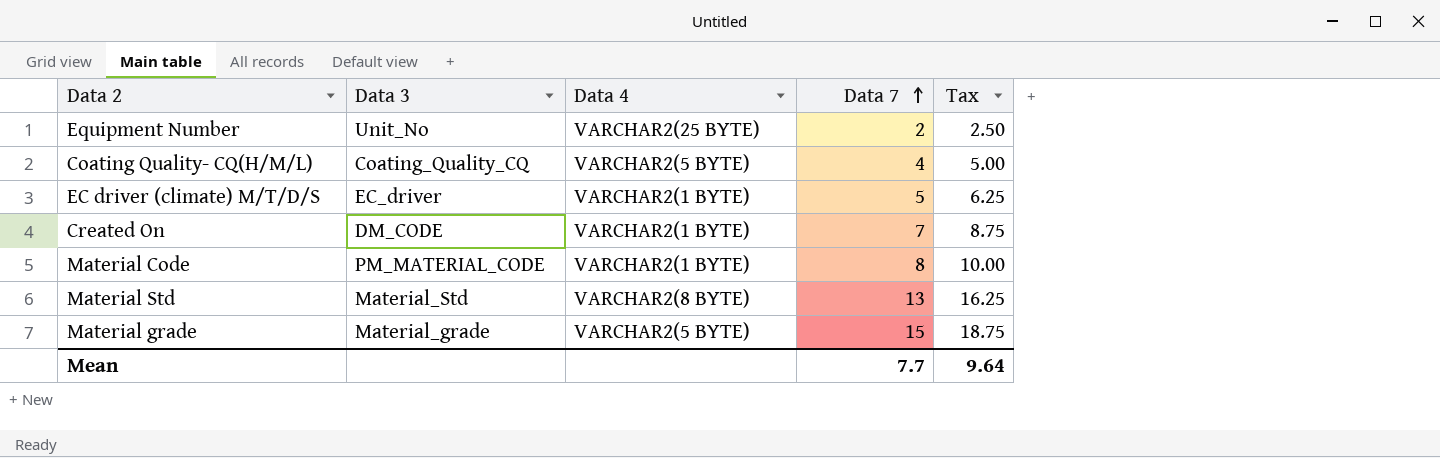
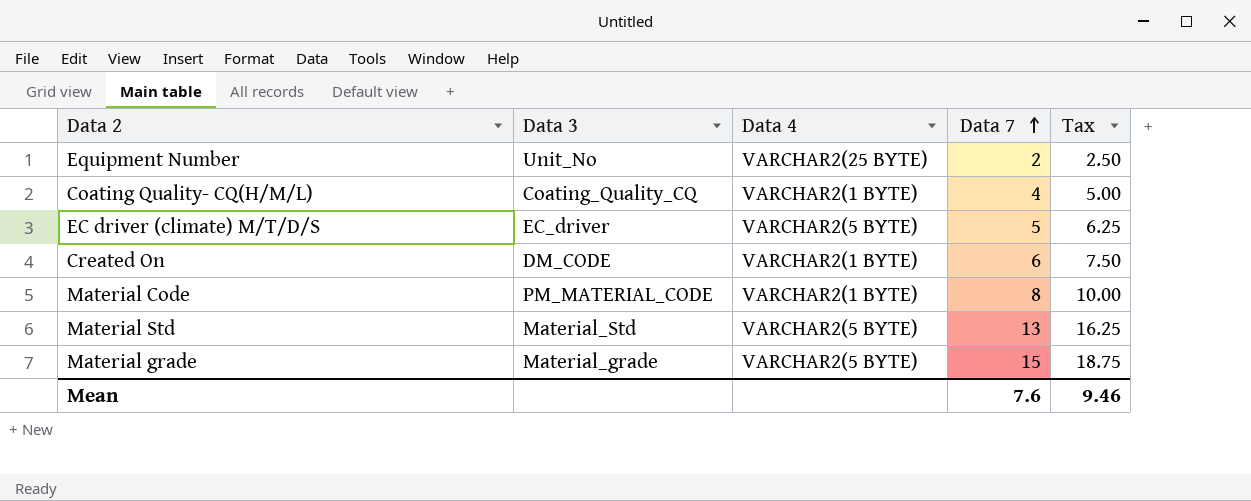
Coating Quality- CQ(H/M/L) | Data 4: VARCHAR2(5 BYTE) -> VARCHAR2(1 BYTE)
EC driver (climate) M/T/D/S | Data 4: VARCHAR2(1 BYTE) -> VARCHAR2(5 BYTE)
Created On | Data 7: 7 -> 6
Created On | Tax: 8.75 -> 7.50
Material Std | Data 4: VARCHAR2(8 BYTE) -> VARCHAR2(5 BYTE)
Mean | Data 7: 7.7 -> 7.6
Mean | Tax: 9.64 -> 9.46

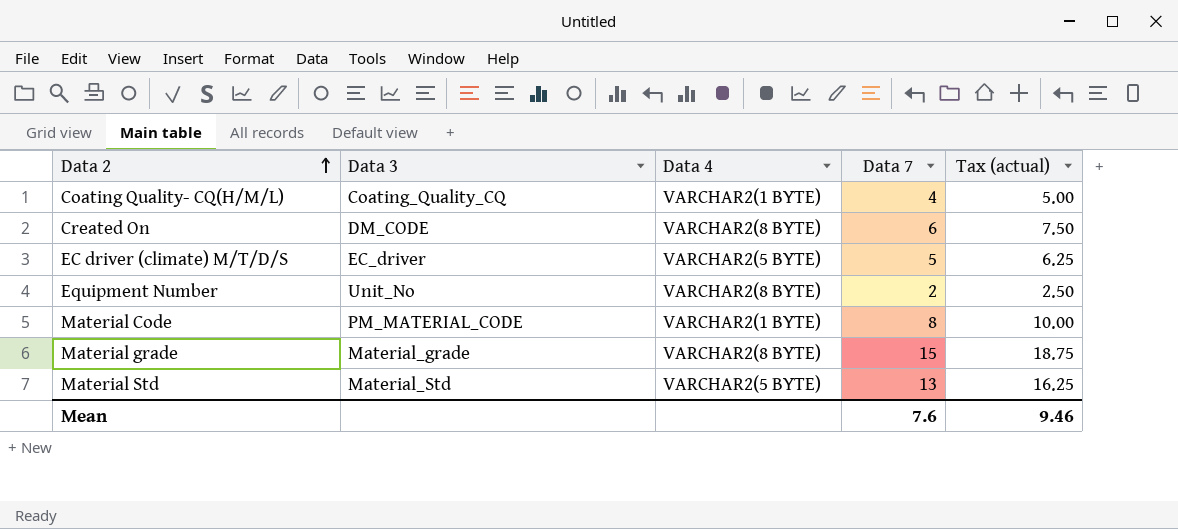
row order: Data 7 ascending -> Data 2 ascending
column name: Tax -> Tax (actual)
Created On | Data 4: VARCHAR2(1 BYTE) -> VARCHAR2(8 BYTE)
Equipment Number | Data 4: VARCHAR2(25 BYTE) -> VARCHAR2(8 BYTE)
Material grade | Data 4: VARCHAR2(5 BYTE) -> VARCHAR2(8 BYTE)

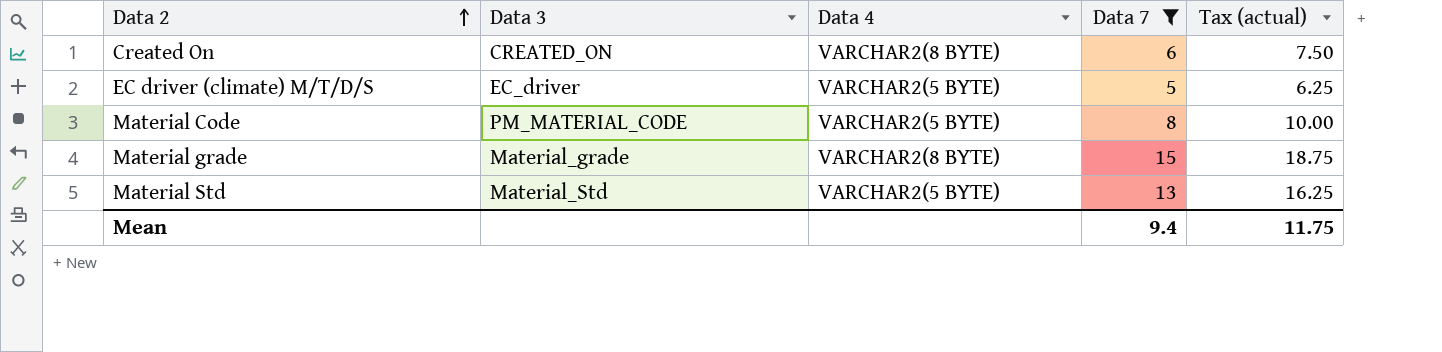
filter: none -> Data 7 >= 5
Created On | Data 3: DM_CODE -> CREATED_ON
Material Code | Data 4: VARCHAR2(1 BYTE) -> VARCHAR2(5 BYTE)
Mean | Data 7: 7.6 -> 9.4
Mean | Tax (actual): 9.46 -> 11.75

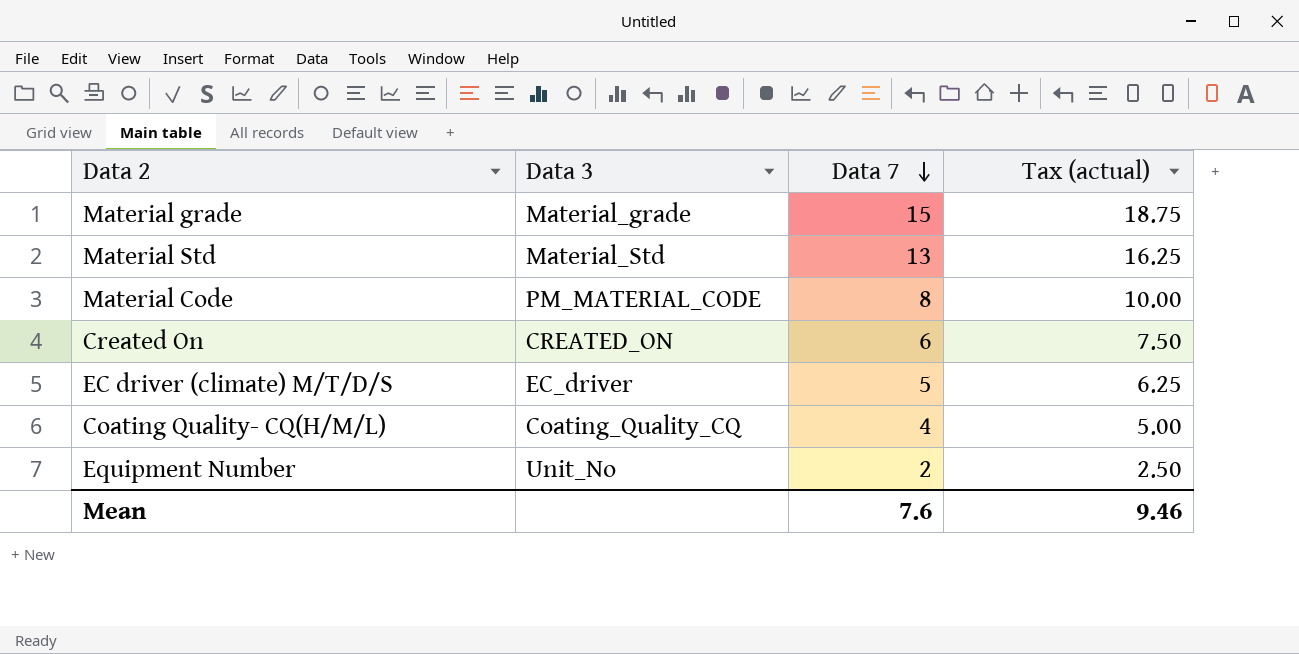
filter: Data 7 >= 5 -> none
row order: Data 2 ascending -> Data 7 descending
column Data 4 | position: 3 -> none
Mean | Data 7: 9.4 -> 7.6
Mean | Tax (actual): 11.75 -> 9.46

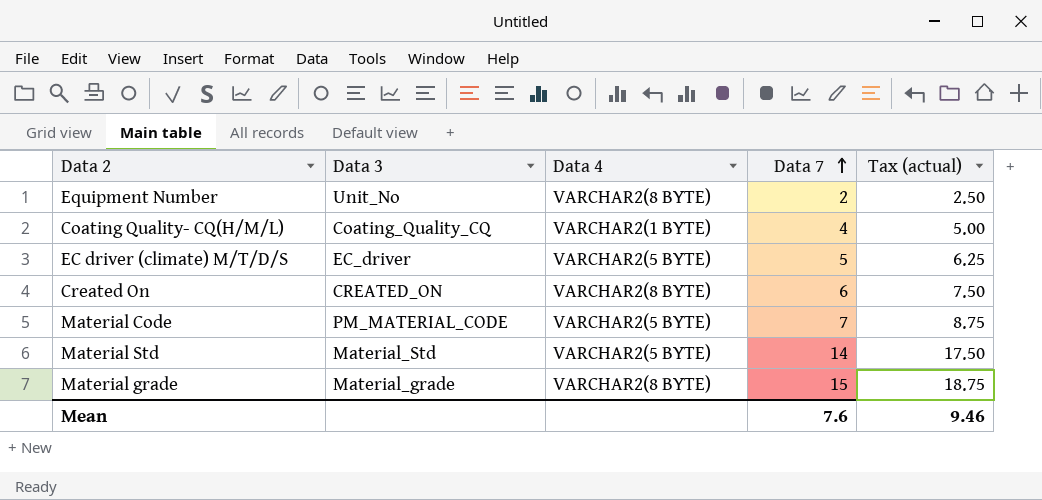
row order: Data 7 descending -> Data 7 ascending
column Data 4 | position: none -> 3
Material Code | Data 7: 8 -> 7
Material Code | Tax (actual): 10.00 -> 8.75
Material Std | Data 7: 13 -> 14
Material Std | Tax (actual): 16.25 -> 17.50

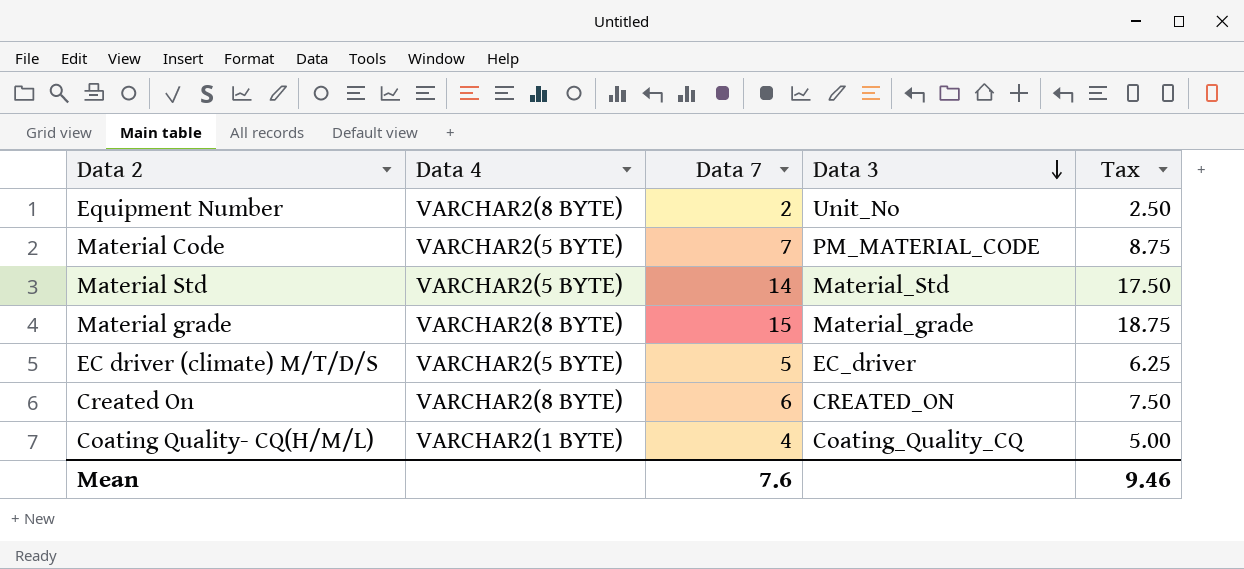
row order: Data 7 ascending -> Data 3 descending
column Data 3 | position: 2 -> 4
column name: Tax (actual) -> Tax

